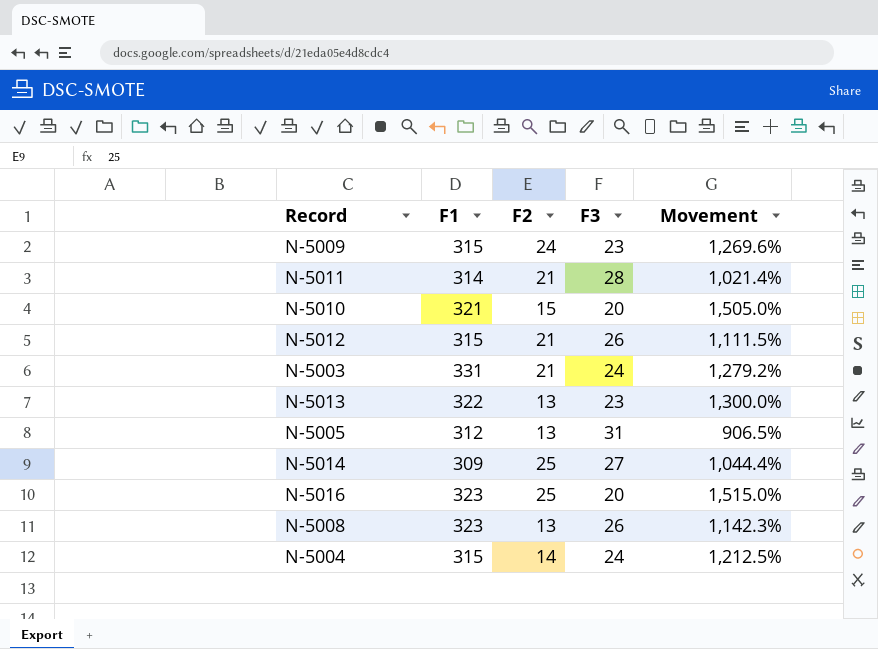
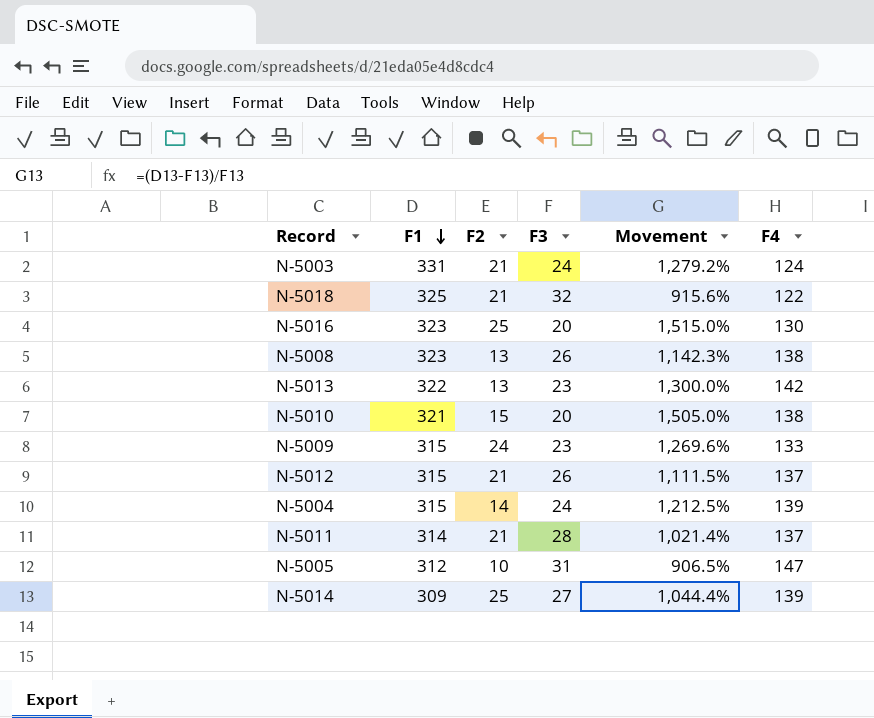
row order: none -> F1 descending
column F4 | position: none -> 6
row N-5018: none -> 325 | 21 | 32 | 915.6% | 122
N-5005 | F2: 13 -> 10

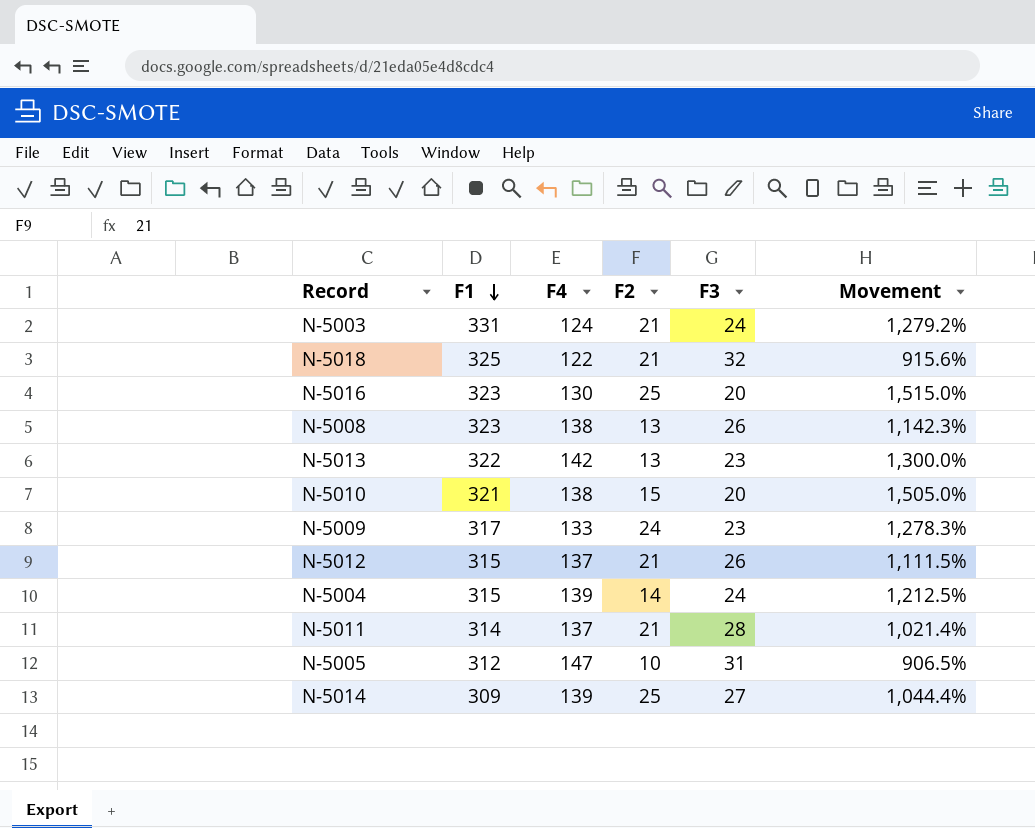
column F4 | position: 6 -> 3
N-5009 | F1: 315 -> 317
N-5009 | Movement: 1,269.6% -> 1,278.3%

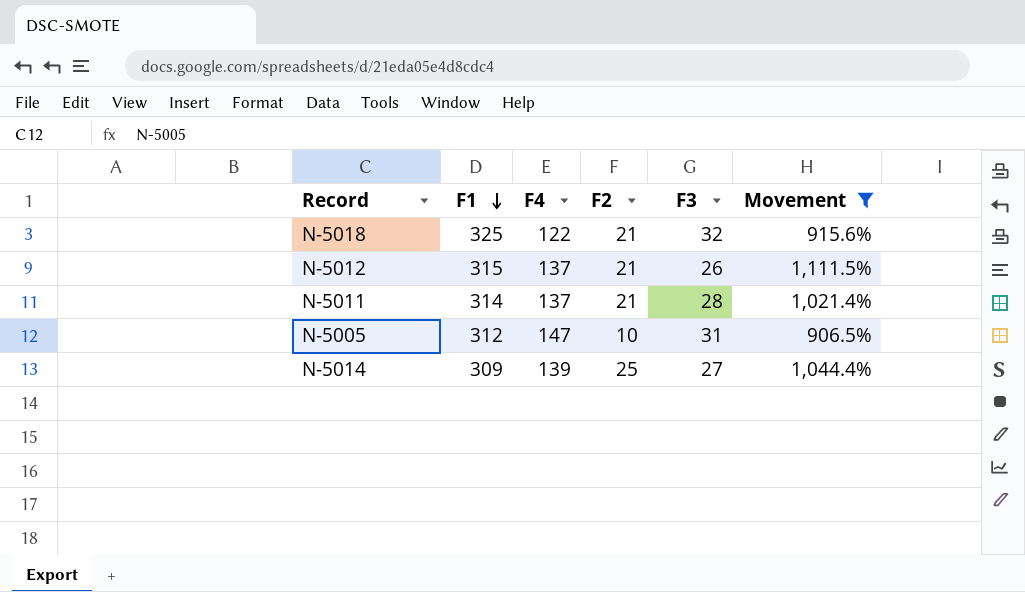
filter: none -> Movement <= 1,111.5%

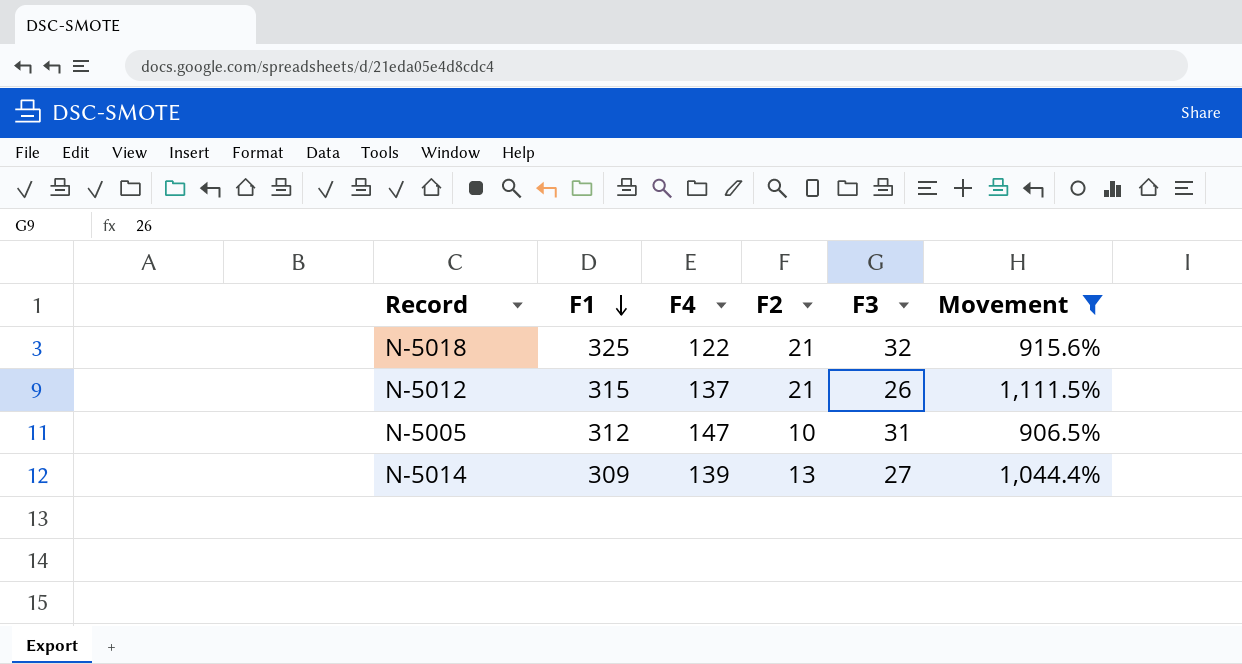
row N-5011: 314 | 137 | 21 | 28 | 1,021.4% -> none
N-5014 | F2: 25 -> 13

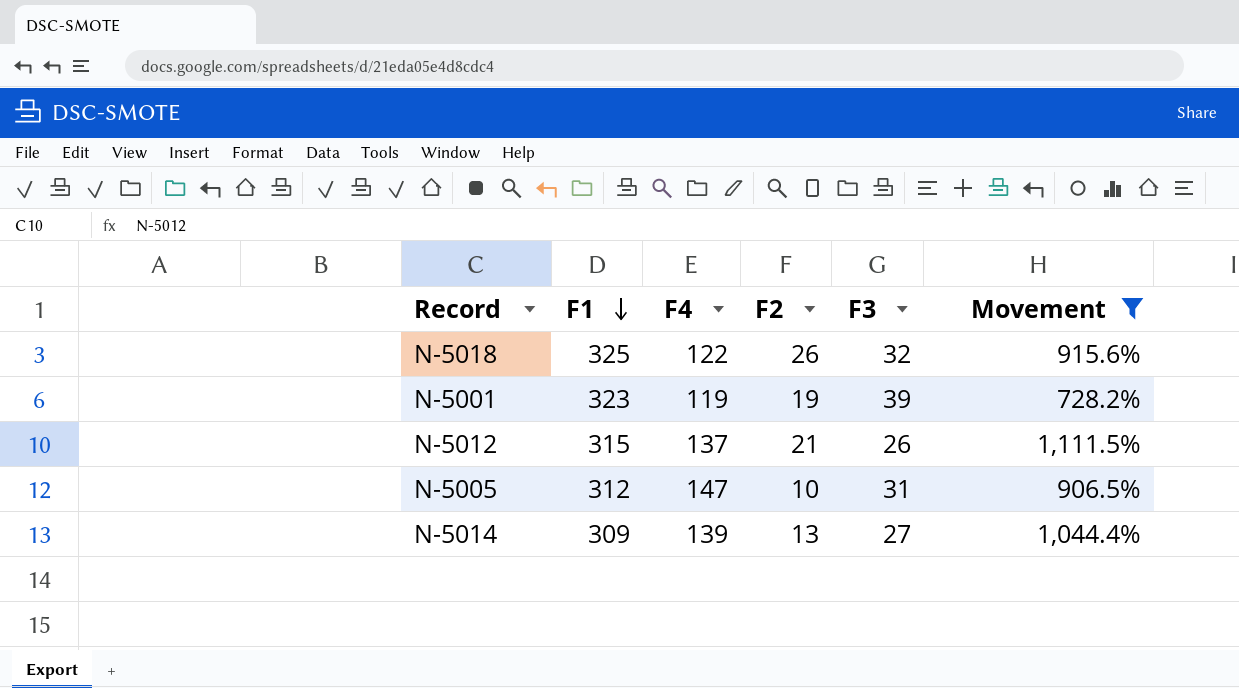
N-5018 | F2: 21 -> 26
row N-5001: none -> 323 | 119 | 19 | 39 | 728.2%

